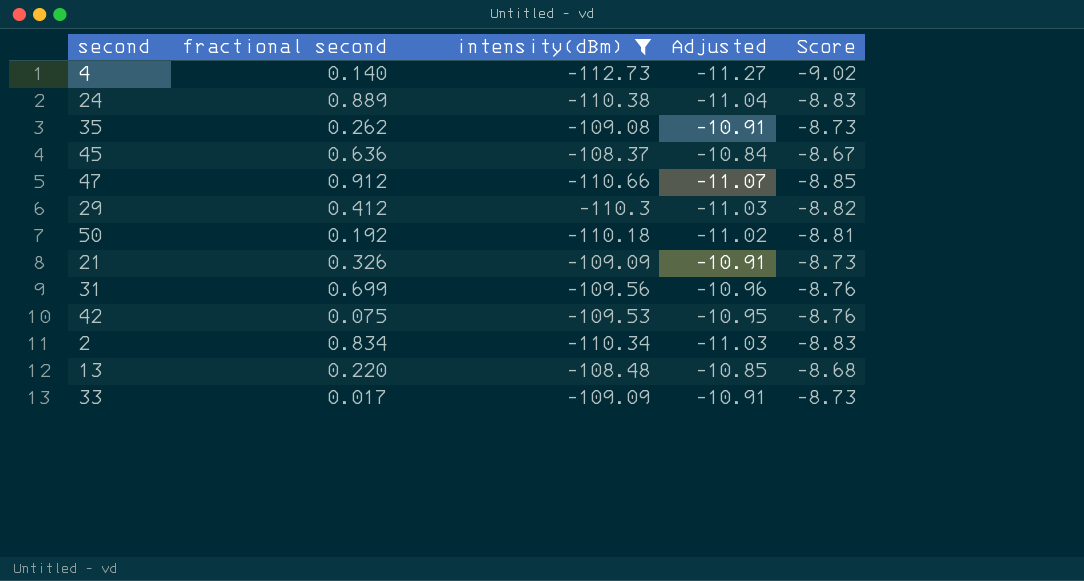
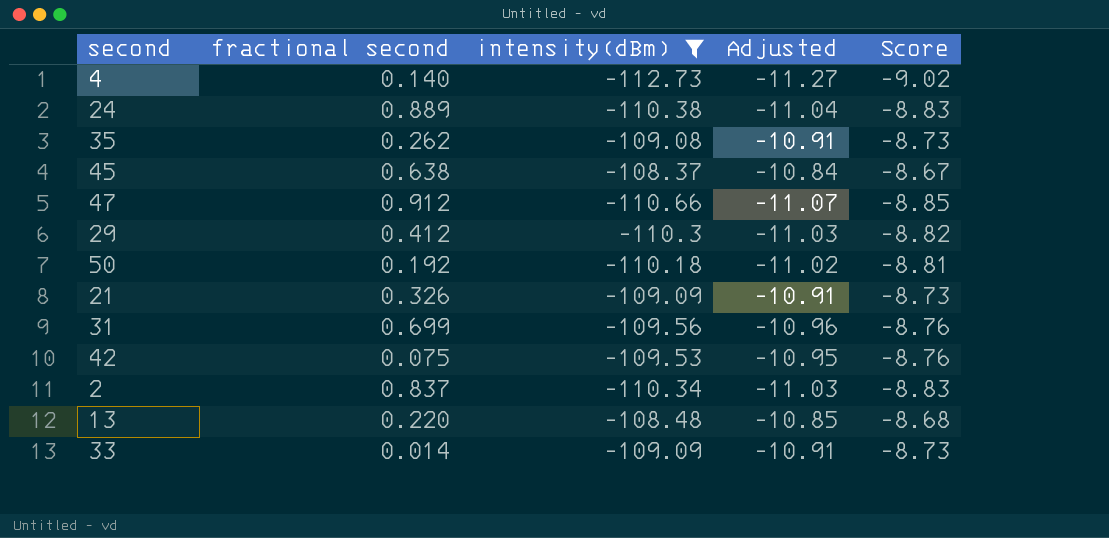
45 | fractional second: 0.636 -> 0.638
2 | fractional second: 0.834 -> 0.837
33 | fractional second: 0.017 -> 0.014

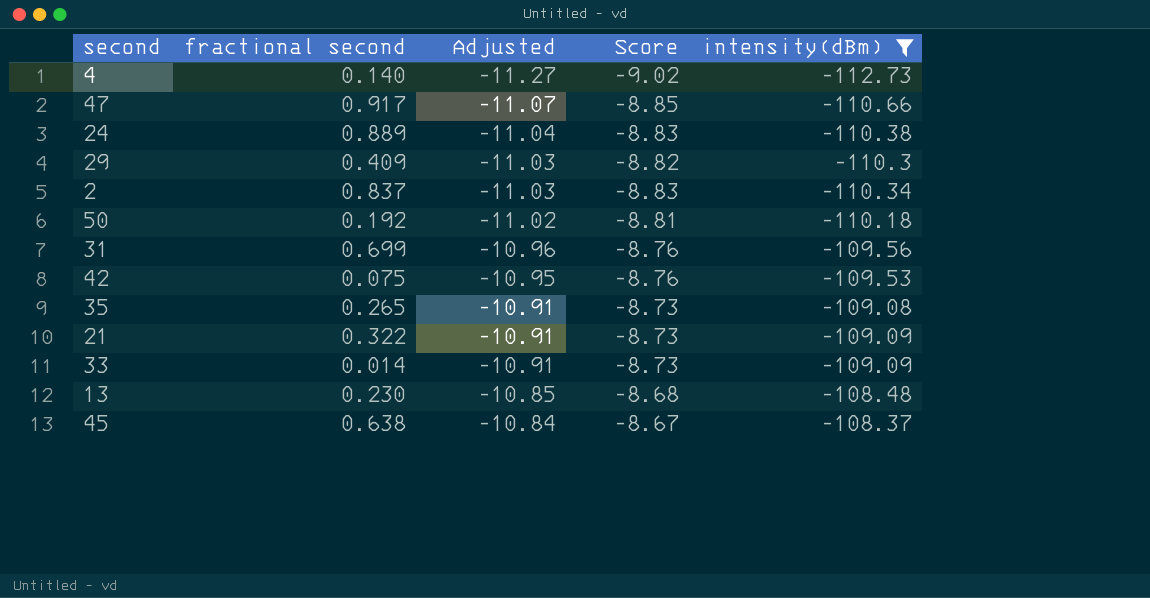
row order: none -> Adjusted ascending
column intensity(dBm) | position: 3 -> 5
47 | fractional second: 0.912 -> 0.917
29 | fractional second: 0.412 -> 0.409
35 | fractional second: 0.262 -> 0.265
21 | fractional second: 0.326 -> 0.322
13 | fractional second: 0.220 -> 0.230

